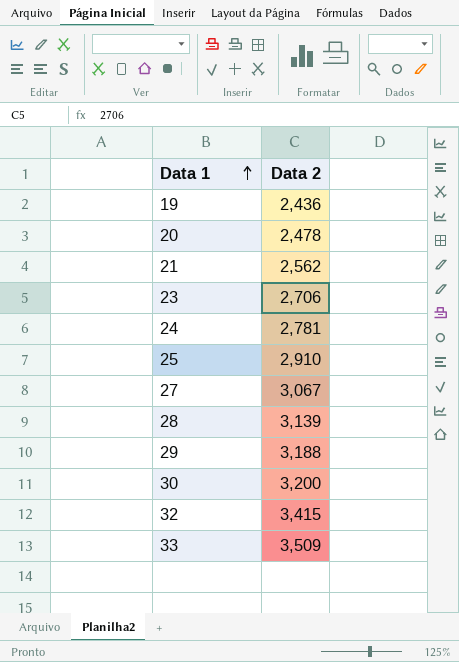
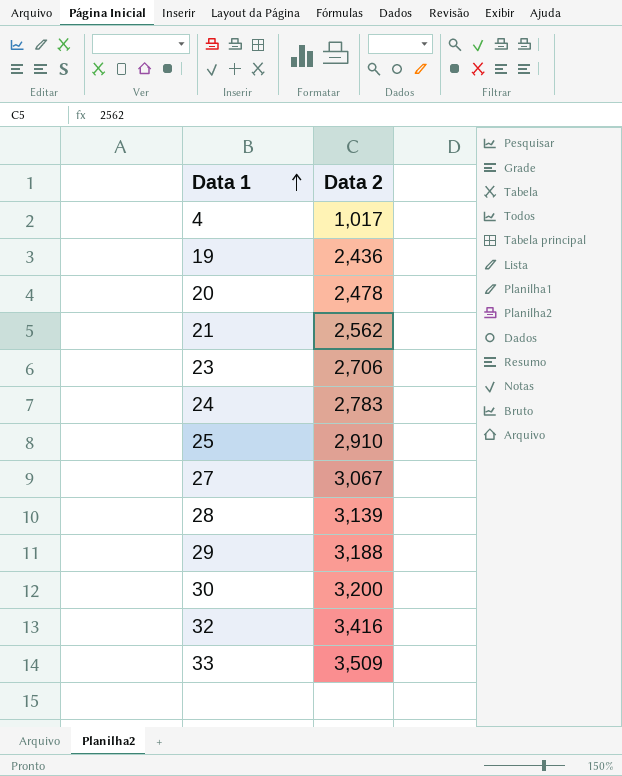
row 4: none -> 1,017
24 | Data 2: 2,781 -> 2,783
32 | Data 2: 3,415 -> 3,416

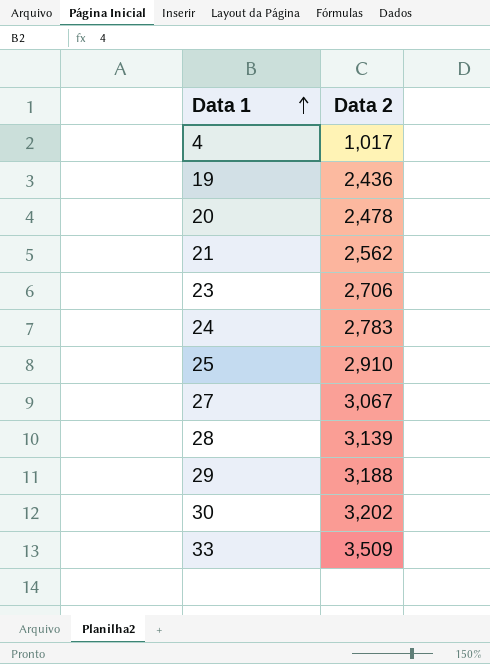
row 32: 3,416 -> none
30 | Data 2: 3,200 -> 3,202

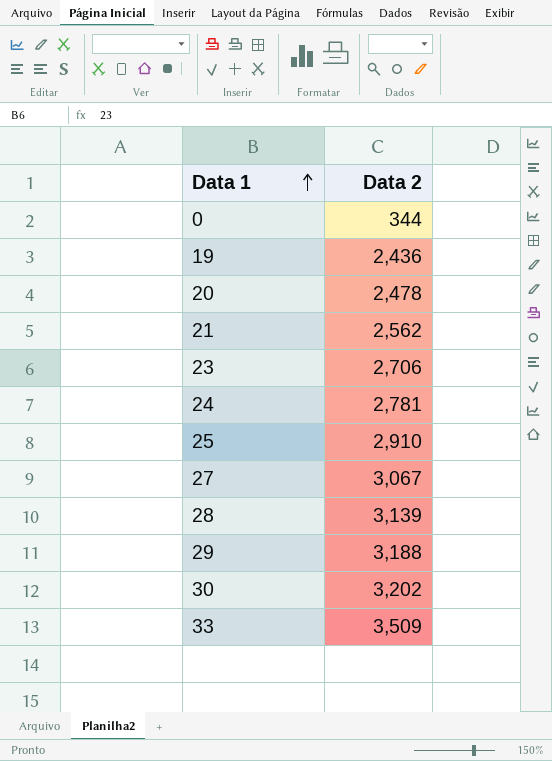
row 4: 1,017 -> none
row 0: none -> 344
24 | Data 2: 2,783 -> 2,781

